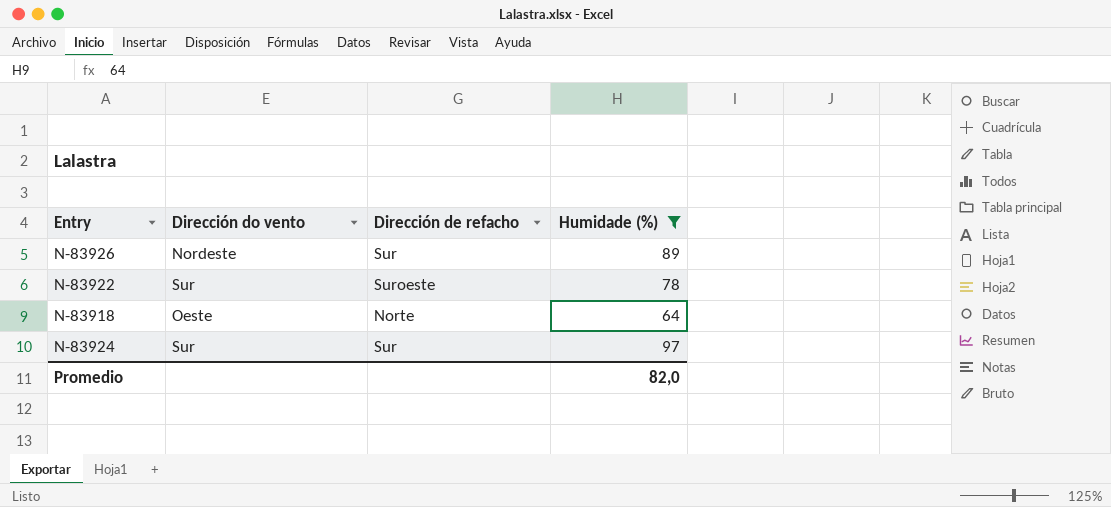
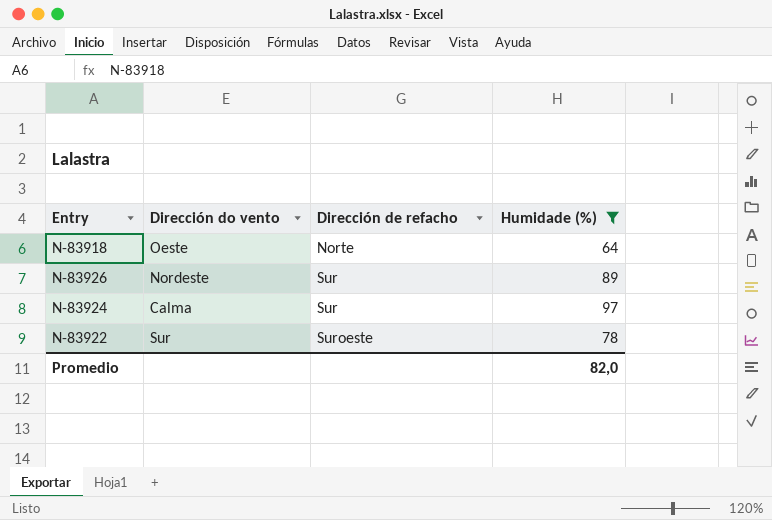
row order: none -> Dirección de refacho ascending
N-83924 | Dirección do vento: Sur -> Calma

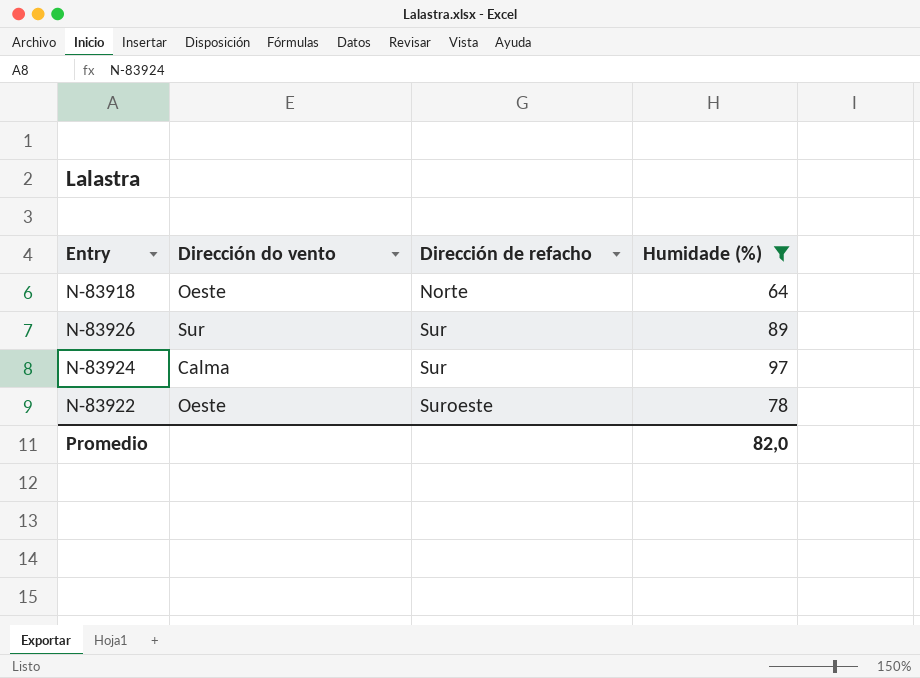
N-83926 | Dirección do vento: Nordeste -> Sur
N-83922 | Dirección do vento: Sur -> Oeste

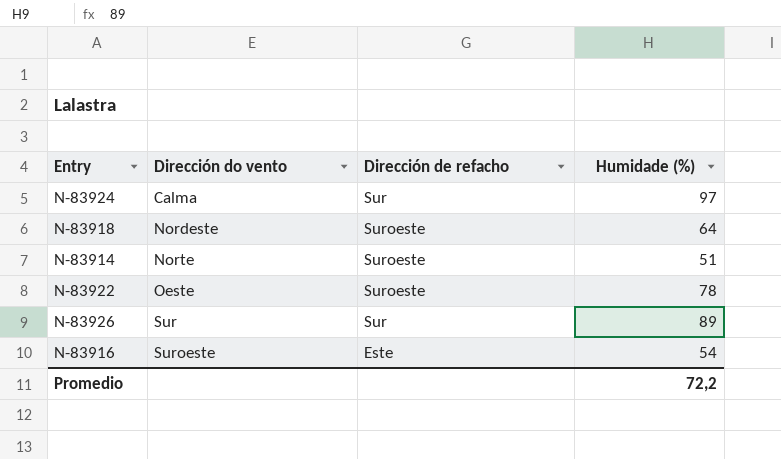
filter: Humidade (%) >= 64 -> none
row order: Dirección de refacho ascending -> Dirección do vento ascending
N-83918 | Dirección do vento: Oeste -> Nordeste
N-83918 | Dirección de refacho: Norte -> Suroeste
Promedio | Humidade (%): 82,0 -> 72,2

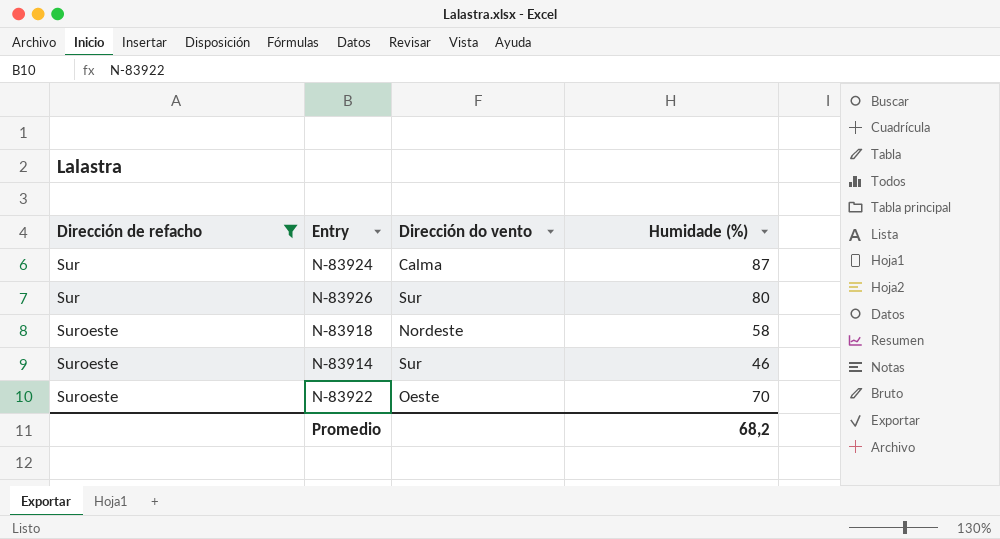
filter: none -> Dirección de refacho != Este
row order: Dirección do vento ascending -> Dirección de refacho ascending
column Dirección de refacho | position: 3 -> 1
N-83924 | Humidade (%): 97 -> 87
N-83926 | Humidade (%): 89 -> 80
N-83918 | Humidade (%): 64 -> 58
N-83914 | Dirección do vento: Norte -> Sur
N-83914 | Humidade (%): 51 -> 46
N-83922 | Humidade (%): 78 -> 70
Promedio | Humidade (%): 72,2 -> 68,2

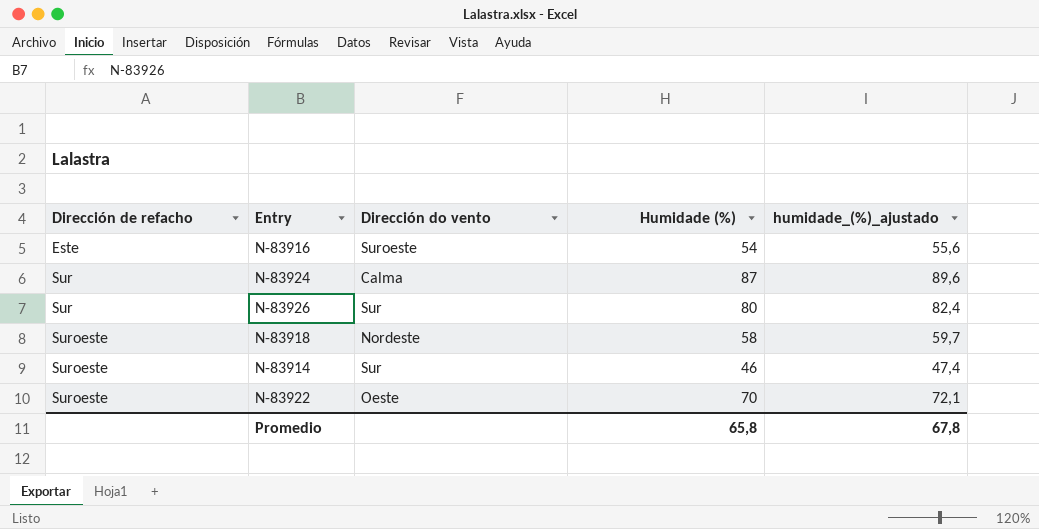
filter: Dirección de refacho != Este -> none
column humidade_(%)_ajustado | formula: none -> [Humidade (%)] * 1,03
Promedio | Humidade (%): 68,2 -> 65,8

